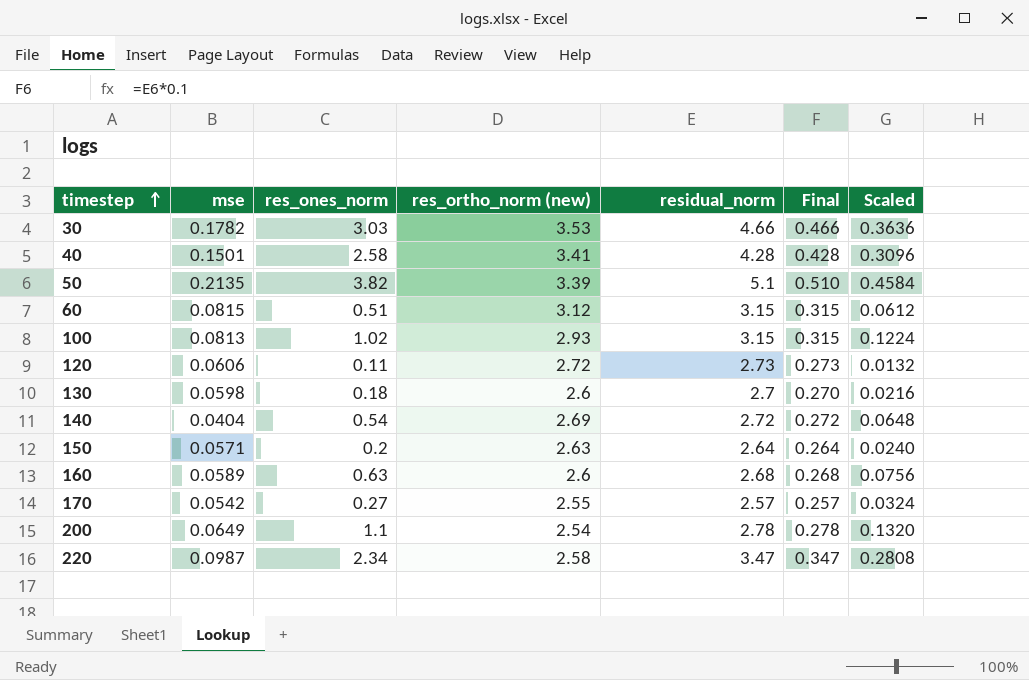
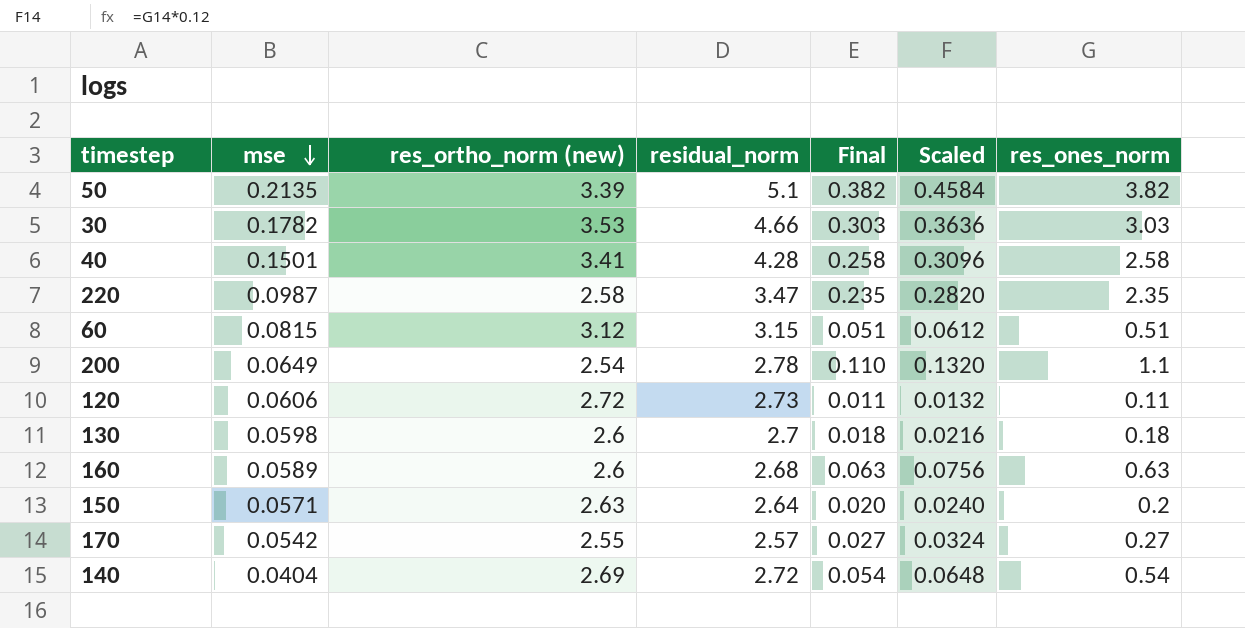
row order: timestep ascending -> mse descending
column Final | formula: [residual_norm] * 0.1 -> [res_ones_norm] * 0.1
column res_ones_norm | position: 3 -> 7
row 100: 0.0813 | 1.02 | 2.93 | 3.15 | 0.315 | 0.1224 -> none
220 | Scaled: 0.2808 -> 0.2820
220 | res_ones_norm: 2.34 -> 2.35

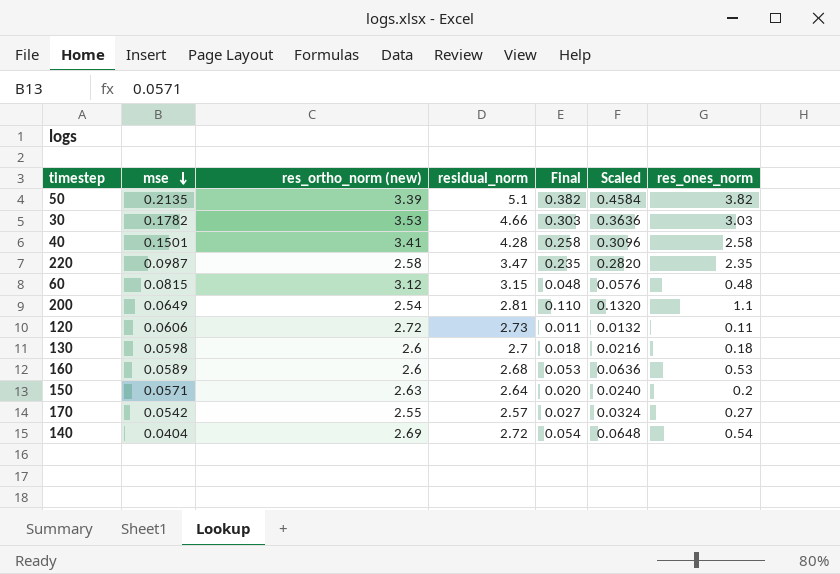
60 | Final: 0.051 -> 0.048
60 | Scaled: 0.0612 -> 0.0576
60 | res_ones_norm: 0.51 -> 0.48
200 | residual_norm: 2.78 -> 2.81
160 | Final: 0.063 -> 0.053
160 | Scaled: 0.0756 -> 0.0636
160 | res_ones_norm: 0.63 -> 0.53

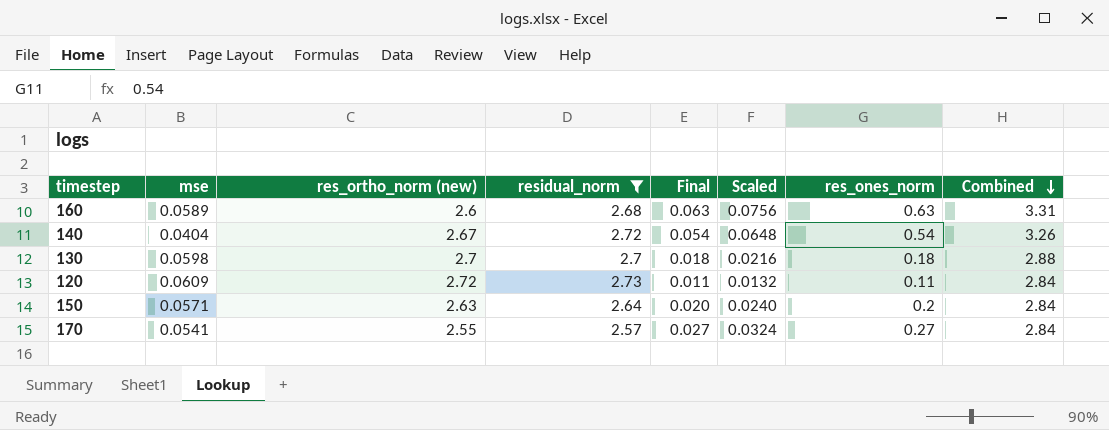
filter: none -> residual_norm <= 2.73
row order: mse descending -> Combined descending
column Combined | formula: none -> [residual_norm] + [res_ones_norm]
160 | Final: 0.053 -> 0.063
160 | Scaled: 0.0636 -> 0.0756
160 | res_ones_norm: 0.53 -> 0.63
140 | res_ortho_norm (new): 2.69 -> 2.67
130 | res_ortho_norm (new): 2.6 -> 2.7
120 | mse: 0.0606 -> 0.0609
170 | mse: 0.0542 -> 0.0541

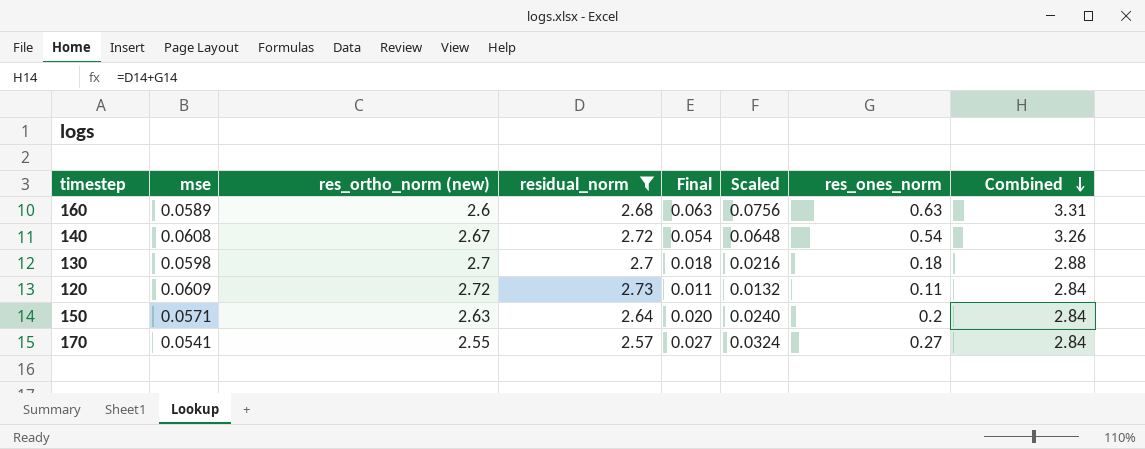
140 | mse: 0.0404 -> 0.0608

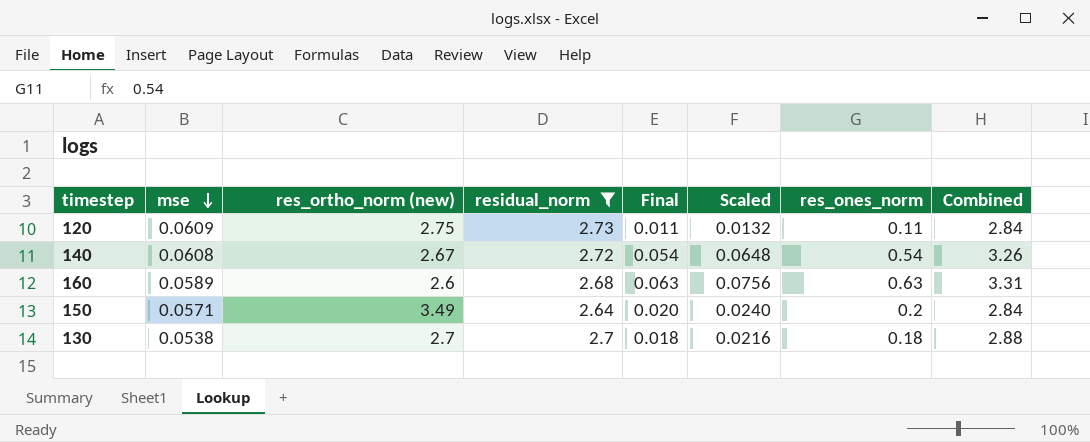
row order: Combined descending -> mse descending
row 170: 0.0541 | 2.55 | 2.57 | 0.027 | 0.0324 | 0.27 | 2.84 -> none
120 | res_ortho_norm (new): 2.72 -> 2.75
150 | res_ortho_norm (new): 2.63 -> 3.49
130 | mse: 0.0598 -> 0.0538

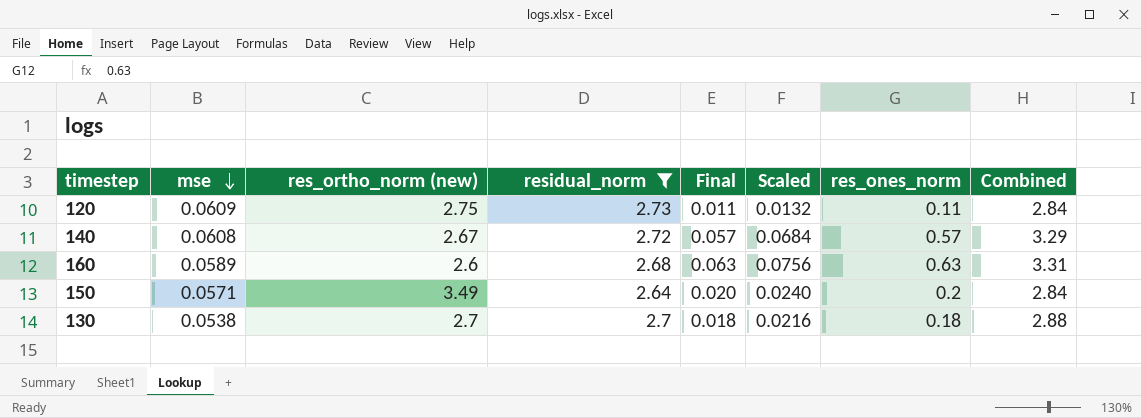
140 | Final: 0.054 -> 0.057
140 | Scaled: 0.0648 -> 0.0684
140 | res_ones_norm: 0.54 -> 0.57
140 | Combined: 3.26 -> 3.29

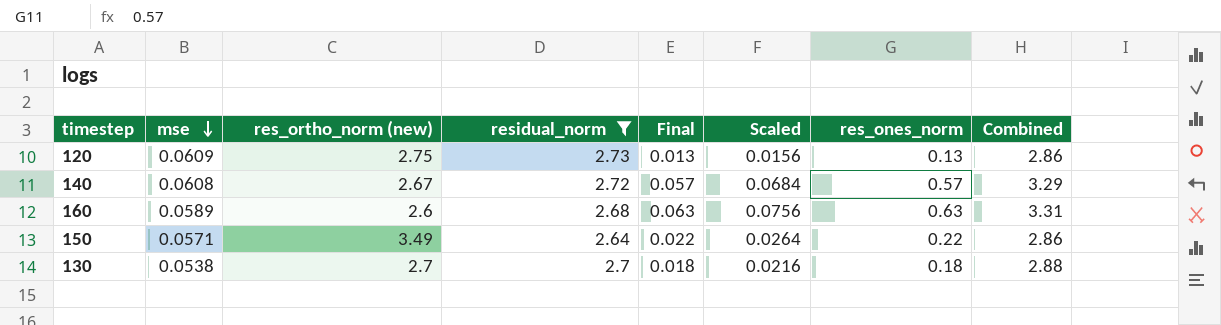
120 | Final: 0.011 -> 0.013
120 | Scaled: 0.0132 -> 0.0156
120 | res_ones_norm: 0.11 -> 0.13
120 | Combined: 2.84 -> 2.86
150 | Final: 0.020 -> 0.022
150 | Scaled: 0.0240 -> 0.0264
150 | res_ones_norm: 0.2 -> 0.22
150 | Combined: 2.84 -> 2.86

